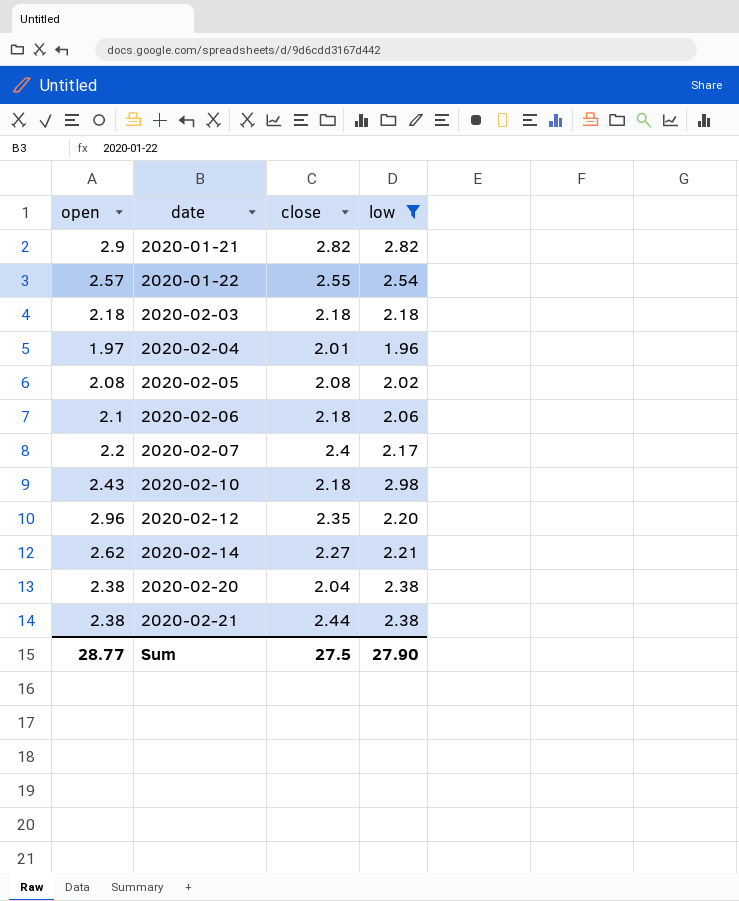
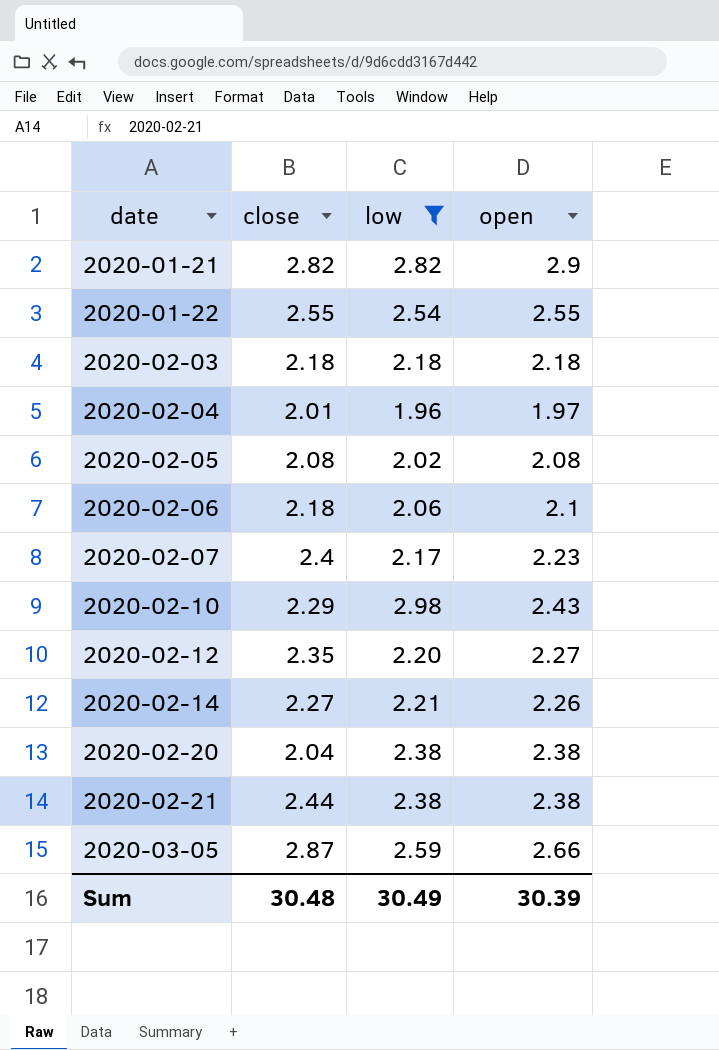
column open | position: 1 -> 4
2020-01-22 | open: 2.57 -> 2.55
2020-02-07 | open: 2.2 -> 2.23
2020-02-10 | close: 2.18 -> 2.29
2020-02-12 | open: 2.96 -> 2.27
2020-02-14 | open: 2.62 -> 2.26
row 2020-03-05: none -> 2.87 | 2.59 | 2.66
Sum | close: 27.5 -> 30.48
Sum | low: 27.90 -> 30.49
Sum | open: 28.77 -> 30.39

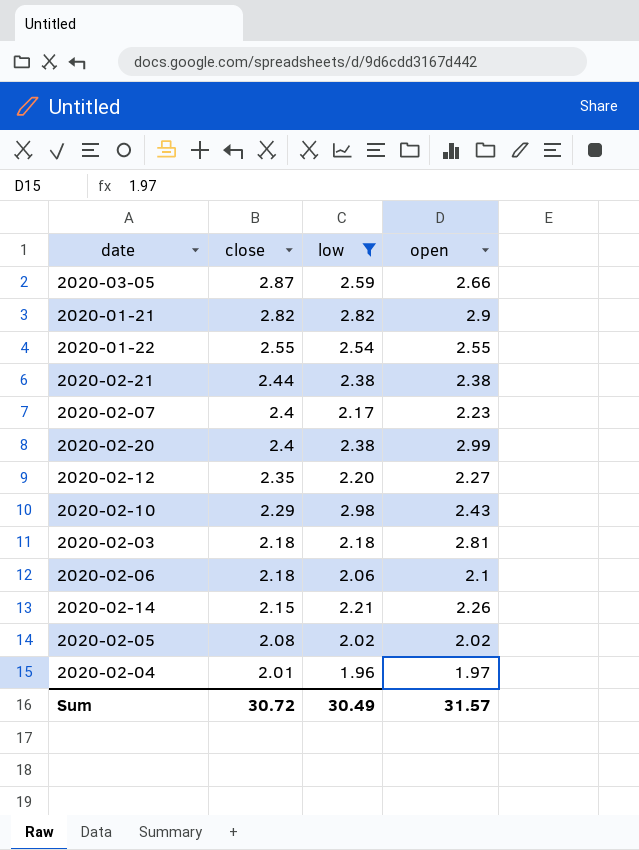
row order: date ascending -> close descending
2020-02-20 | close: 2.04 -> 2.4
2020-02-20 | open: 2.38 -> 2.99
2020-02-03 | open: 2.18 -> 2.81
2020-02-14 | close: 2.27 -> 2.15
2020-02-05 | open: 2.08 -> 2.02
Sum | close: 30.48 -> 30.72
Sum | open: 30.39 -> 31.57

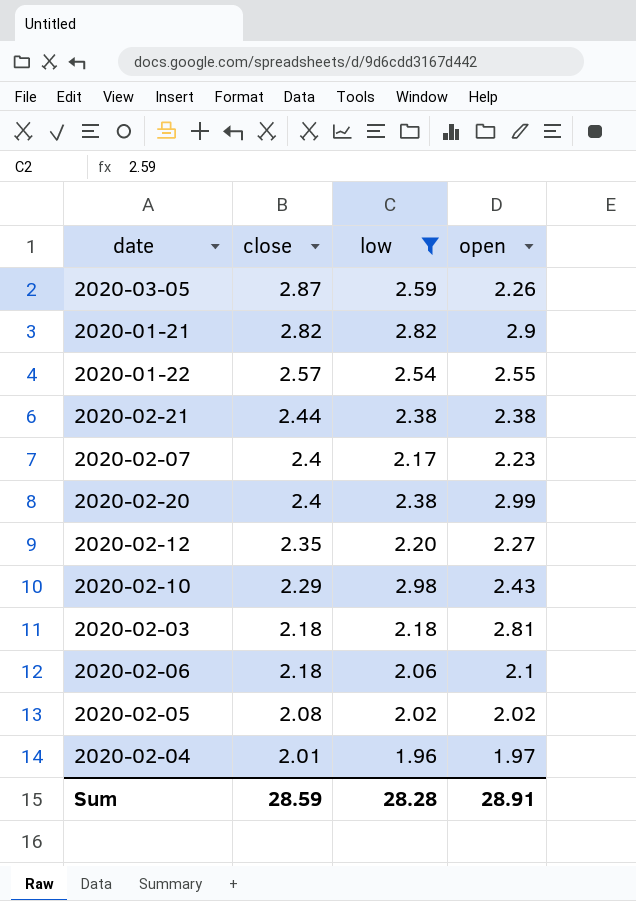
row 2020-02-14: 2.15 | 2.21 | 2.26 -> none
2020-03-05 | open: 2.66 -> 2.26
2020-01-22 | close: 2.55 -> 2.57
Sum | close: 30.72 -> 28.59
Sum | low: 30.49 -> 28.28
Sum | open: 31.57 -> 28.91

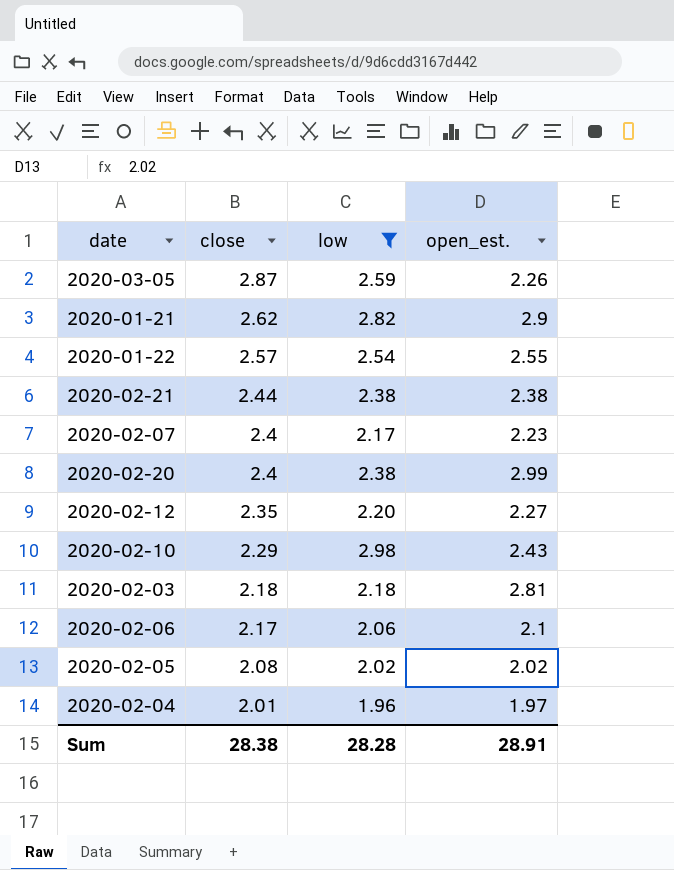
column name: open -> open_est.
2020-01-21 | close: 2.82 -> 2.62
2020-02-06 | close: 2.18 -> 2.17
Sum | close: 28.59 -> 28.38

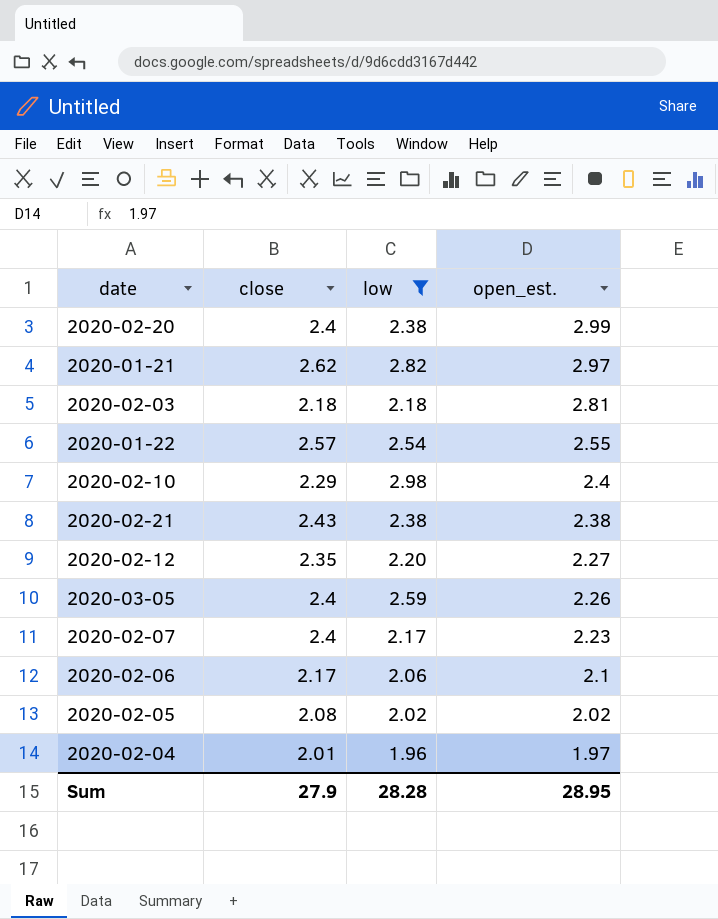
row order: close descending -> open_est. descending
2020-01-21 | open_est.: 2.9 -> 2.97
2020-02-10 | open_est.: 2.43 -> 2.4
2020-02-21 | close: 2.44 -> 2.43
2020-03-05 | close: 2.87 -> 2.4
Sum | close: 28.38 -> 27.9
Sum | open_est.: 28.91 -> 28.95

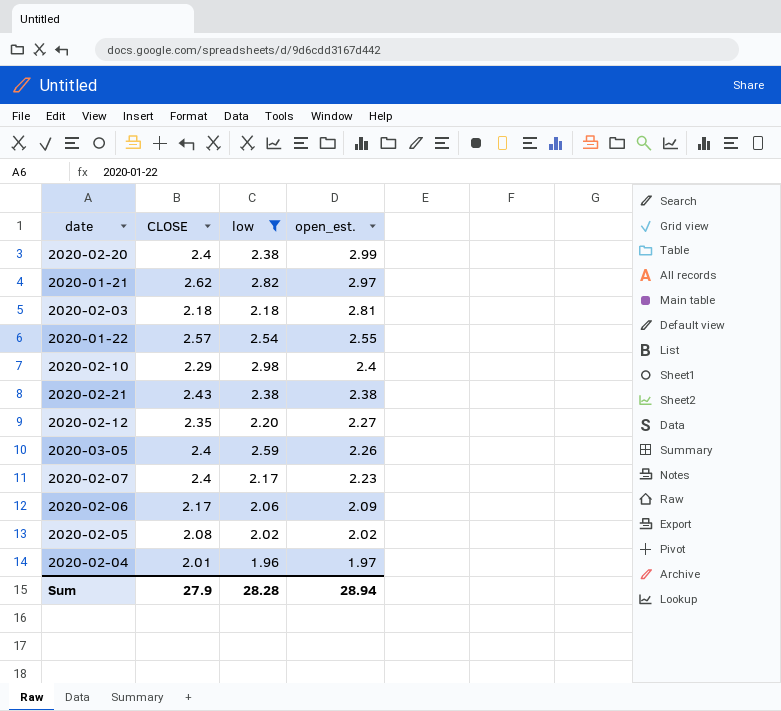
column name: close -> CLOSE
2020-02-06 | open_est.: 2.1 -> 2.09
Sum | open_est.: 28.95 -> 28.94

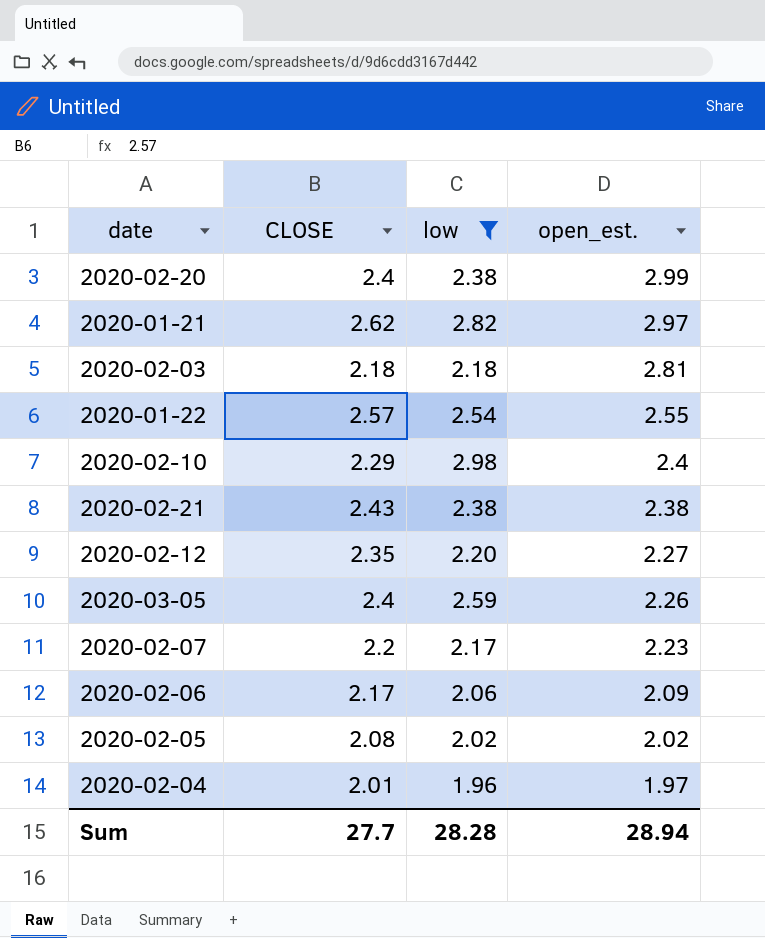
2020-02-07 | CLOSE: 2.4 -> 2.2
Sum | CLOSE: 27.9 -> 27.7

